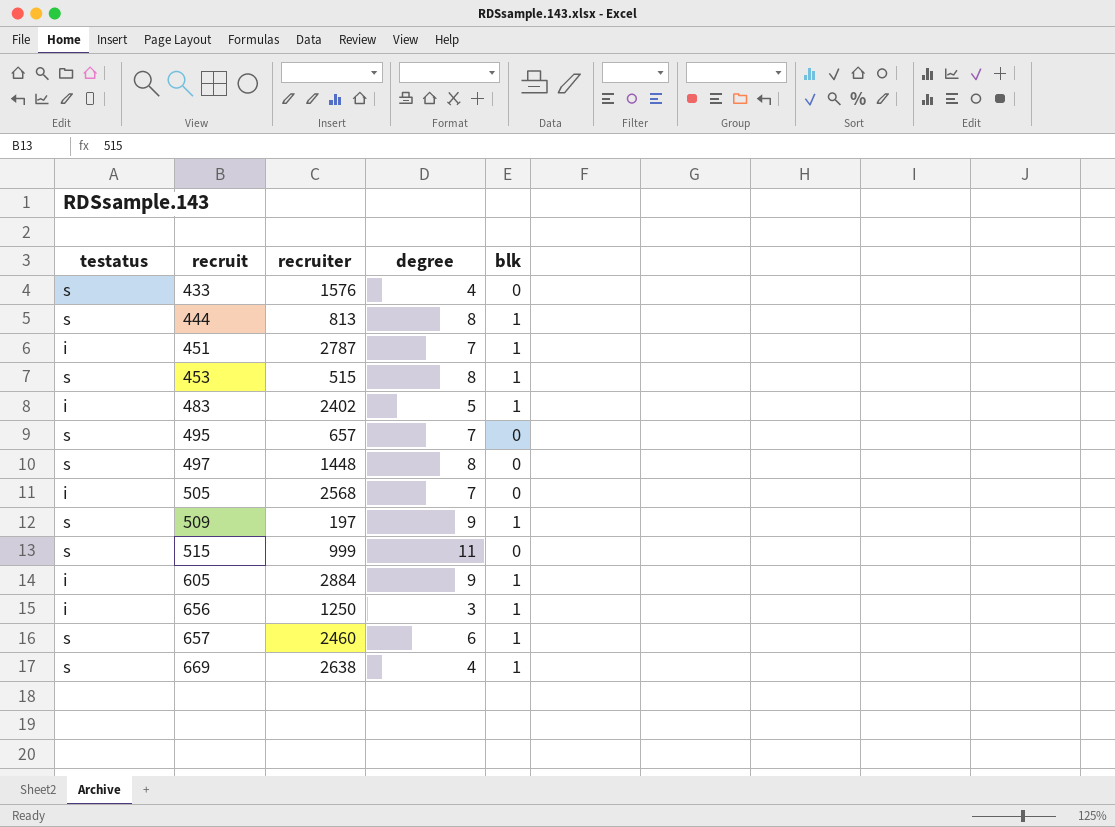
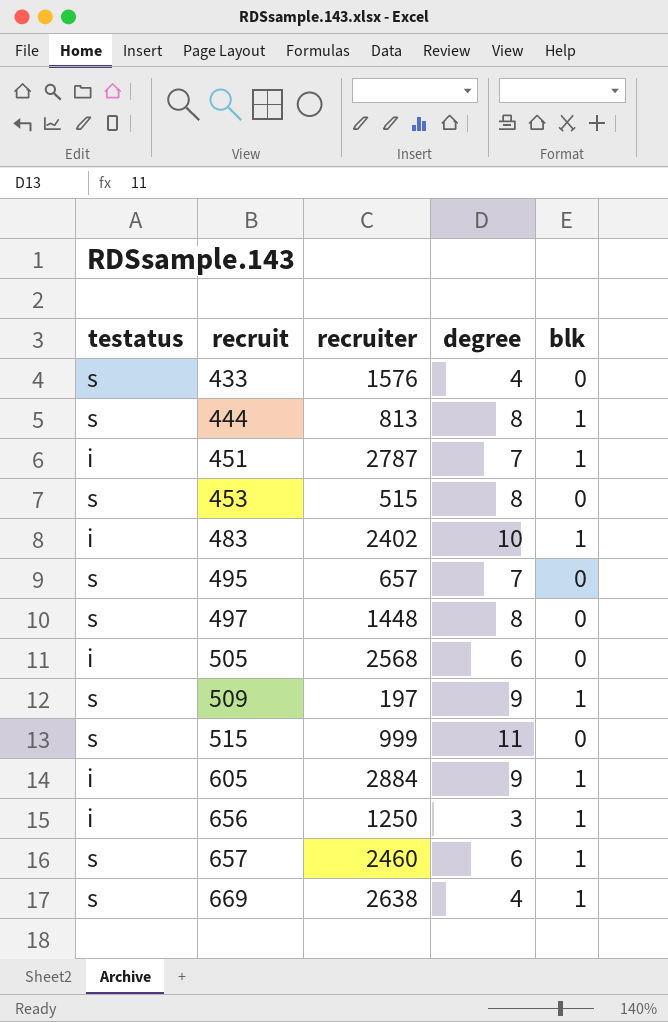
453 | blk: 1 -> 0
483 | degree: 5 -> 10
505 | degree: 7 -> 6

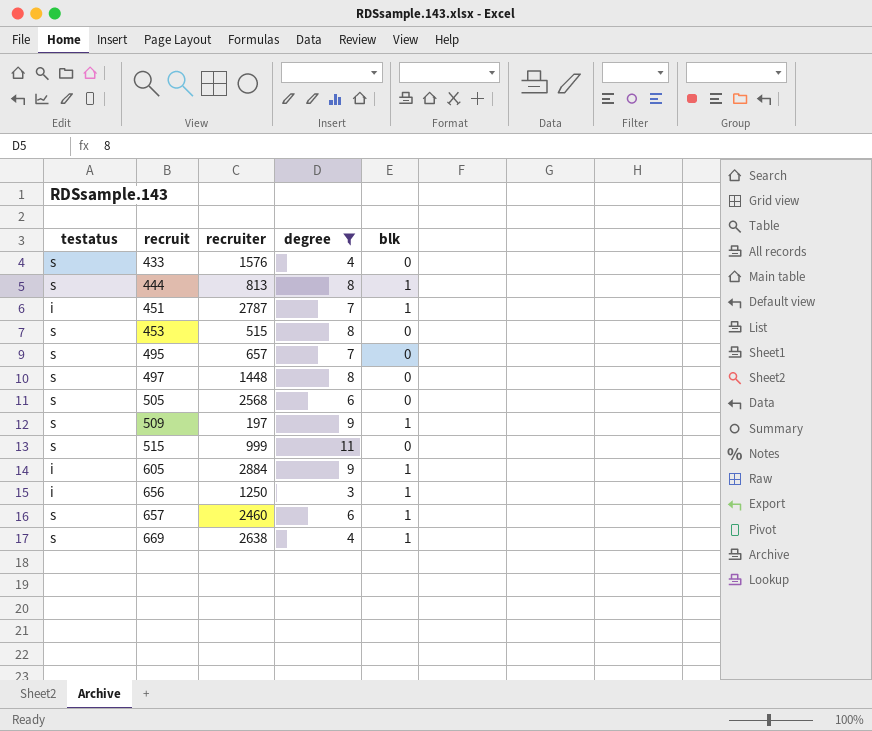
filter: none -> degree != 10
505 | testatus: i -> s

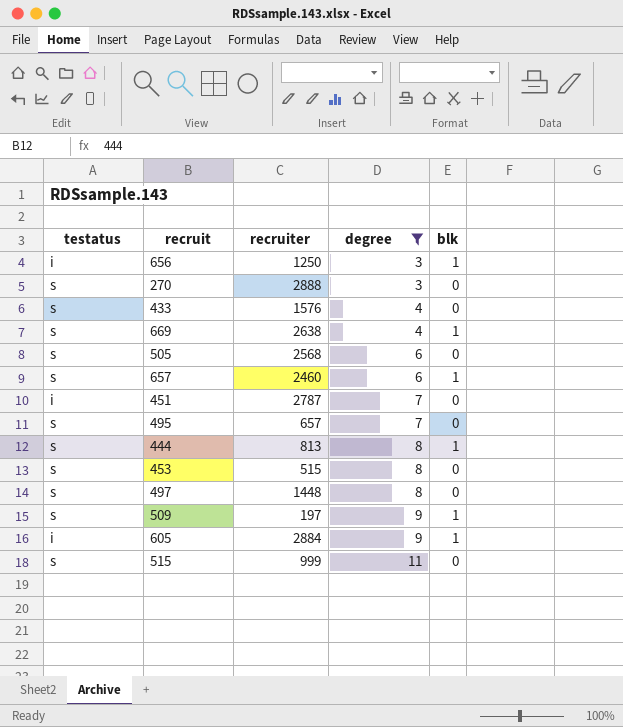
row order: recruit ascending -> degree ascending
row 270: none -> s | 2888 | 3 | 0
451 | blk: 1 -> 0

